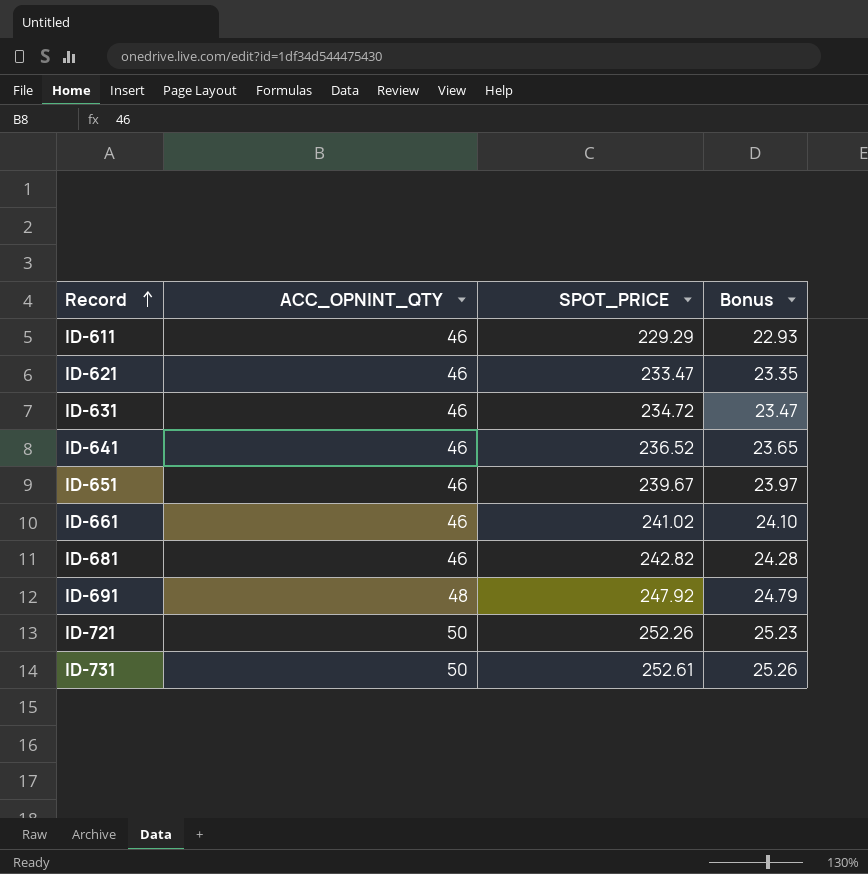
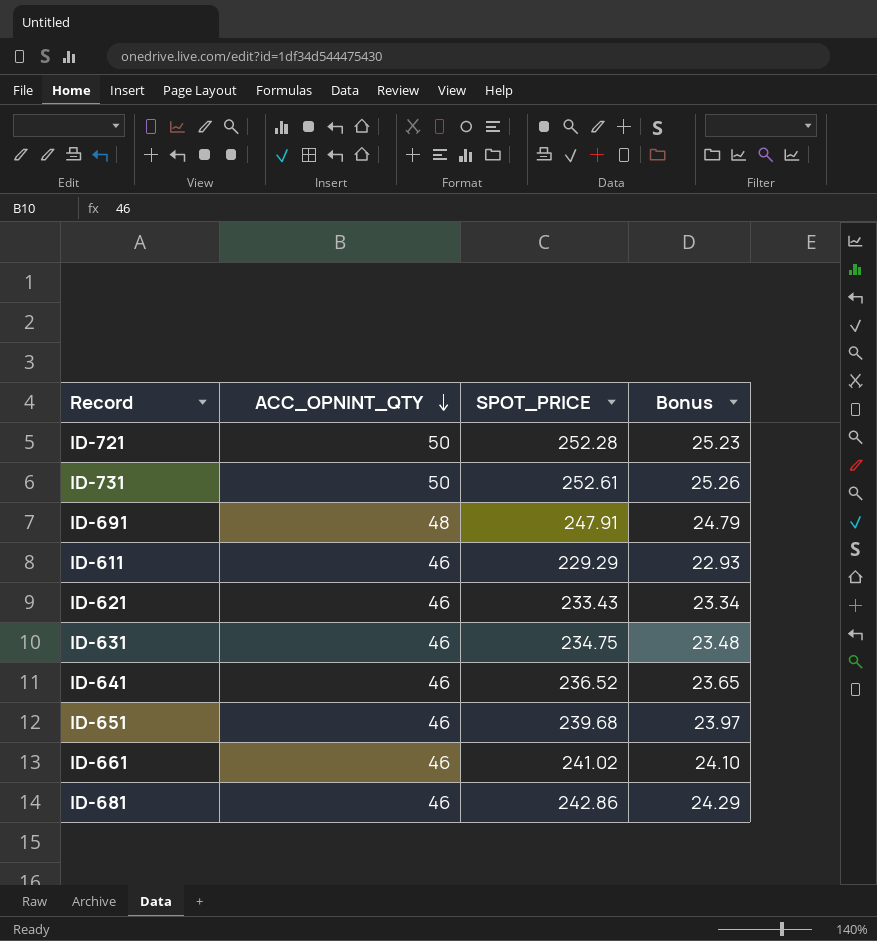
row order: Record ascending -> ACC_OPNINT_QTY descending
ID-721 | SPOT_PRICE: 252.26 -> 252.28
ID-691 | SPOT_PRICE: 247.92 -> 247.91
ID-621 | SPOT_PRICE: 233.47 -> 233.43
ID-621 | Bonus: 23.35 -> 23.34
ID-631 | SPOT_PRICE: 234.72 -> 234.75
ID-631 | Bonus: 23.47 -> 23.48
ID-651 | SPOT_PRICE: 239.67 -> 239.68
ID-681 | SPOT_PRICE: 242.82 -> 242.86
ID-681 | Bonus: 24.28 -> 24.29

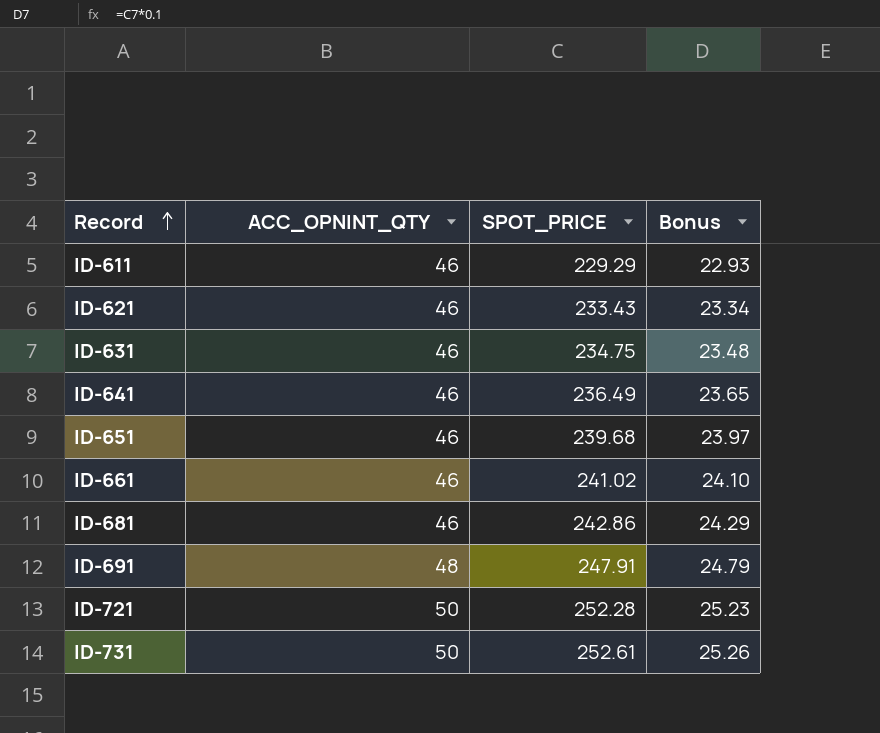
row order: ACC_OPNINT_QTY descending -> Record ascending
ID-641 | SPOT_PRICE: 236.52 -> 236.49

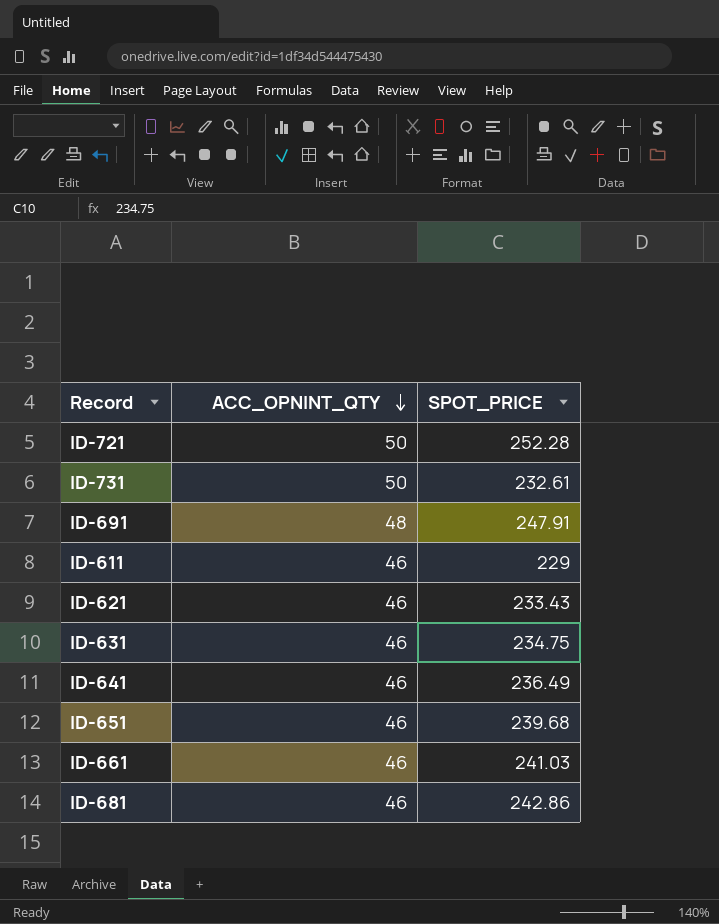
row order: Record ascending -> ACC_OPNINT_QTY descending
column Bonus | formula: [SPOT_PRICE] * 0.1 -> none
ID-731 | SPOT_PRICE: 252.61 -> 232.61
ID-611 | SPOT_PRICE: 229.29 -> 229
ID-661 | SPOT_PRICE: 241.02 -> 241.03

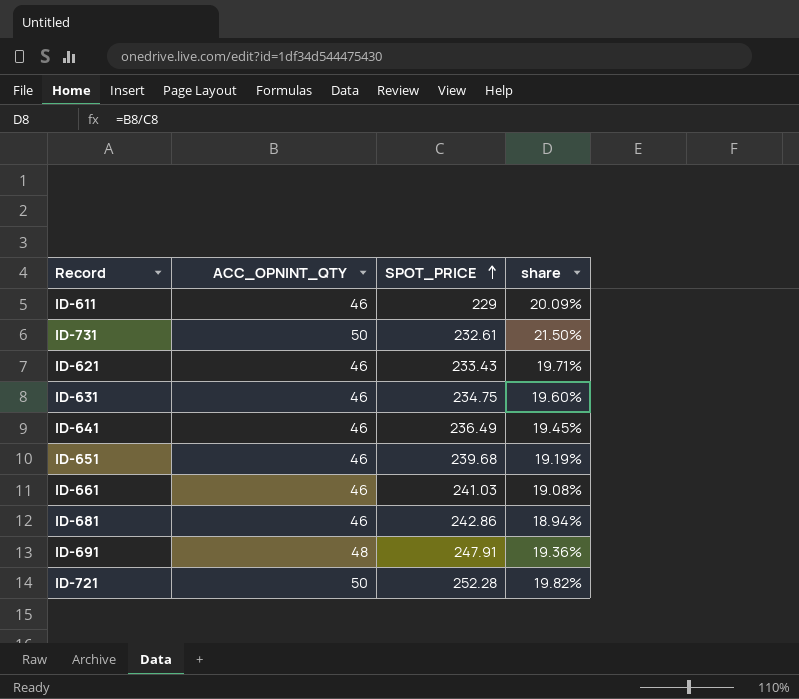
row order: ACC_OPNINT_QTY descending -> SPOT_PRICE ascending
column share | formula: none -> [ACC_OPNINT_QTY] / [SPOT_PRICE]

